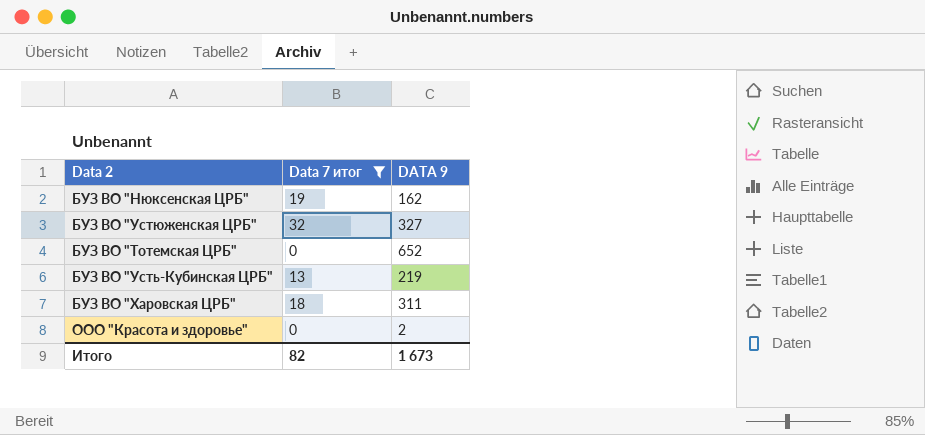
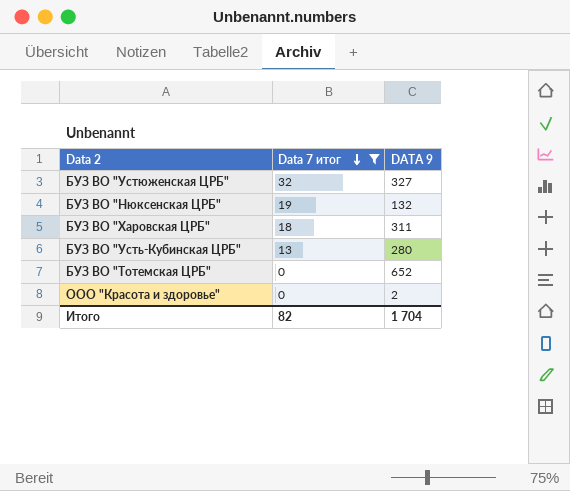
row order: none -> Data 7 итог descending
БУЗ ВО "Нюксенская ЦРБ" | DATA 9: 162 -> 132
БУЗ ВО "Усть-Кубинская ЦРБ" | DATA 9: 219 -> 280
Итого | DATA 9: 1 673 -> 1 704

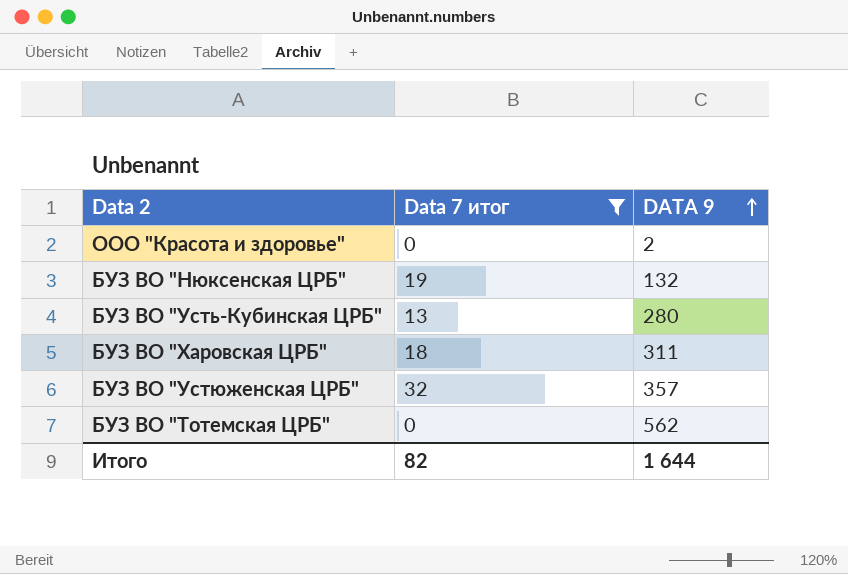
row order: Data 7 итог descending -> DATA 9 ascending
БУЗ ВО "Устюженская ЦРБ" | DATA 9: 327 -> 357
БУЗ ВО "Тотемская ЦРБ" | DATA 9: 652 -> 562
Итого | DATA 9: 1 704 -> 1 644

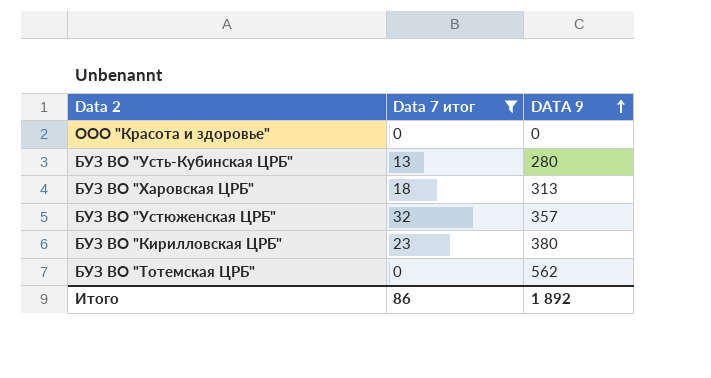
row БУЗ ВО "Нюксенская ЦРБ": 19 | 132 -> none
ООО "Красота и здоровье" | DATA 9: 2 -> 0
БУЗ ВО "Харовская ЦРБ" | DATA 9: 311 -> 313
row БУЗ ВО "Кирилловская ЦРБ": none -> 23 | 380
Итого | Data 7 итог: 82 -> 86
Итого | DATA 9: 1 644 -> 1 892

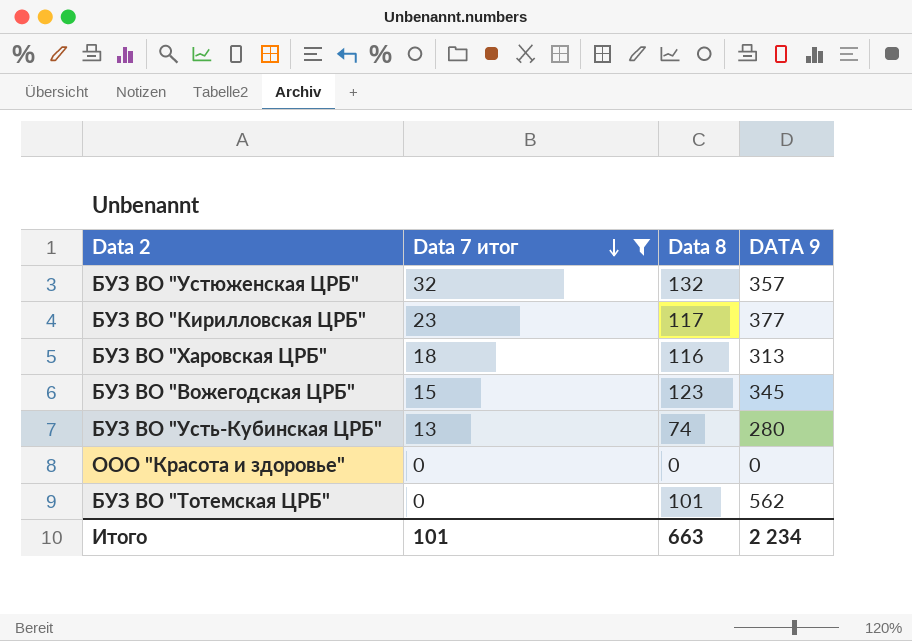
row order: DATA 9 ascending -> Data 7 итог descending
column Data 8 | position: none -> 3
БУЗ ВО "Кирилловская ЦРБ" | DATA 9: 380 -> 377
row БУЗ ВО "Вожегодская ЦРБ": none -> 15 | 123 | 345
Итого | Data 7 итог: 86 -> 101
Итого | DATA 9: 1 892 -> 2 234

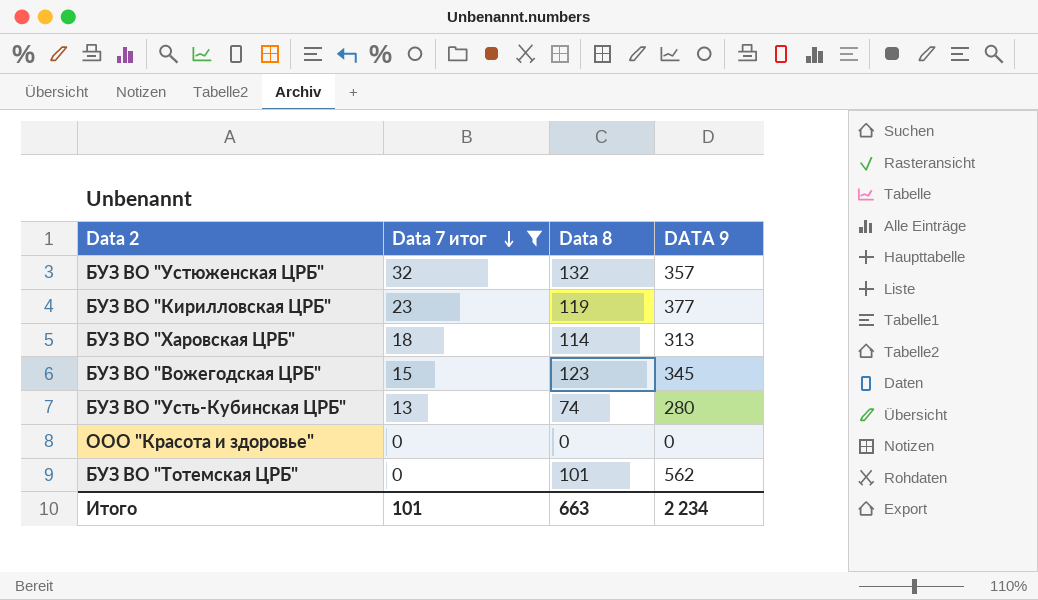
БУЗ ВО "Кирилловская ЦРБ" | Data 8: 117 -> 119
БУЗ ВО "Харовская ЦРБ" | Data 8: 116 -> 114

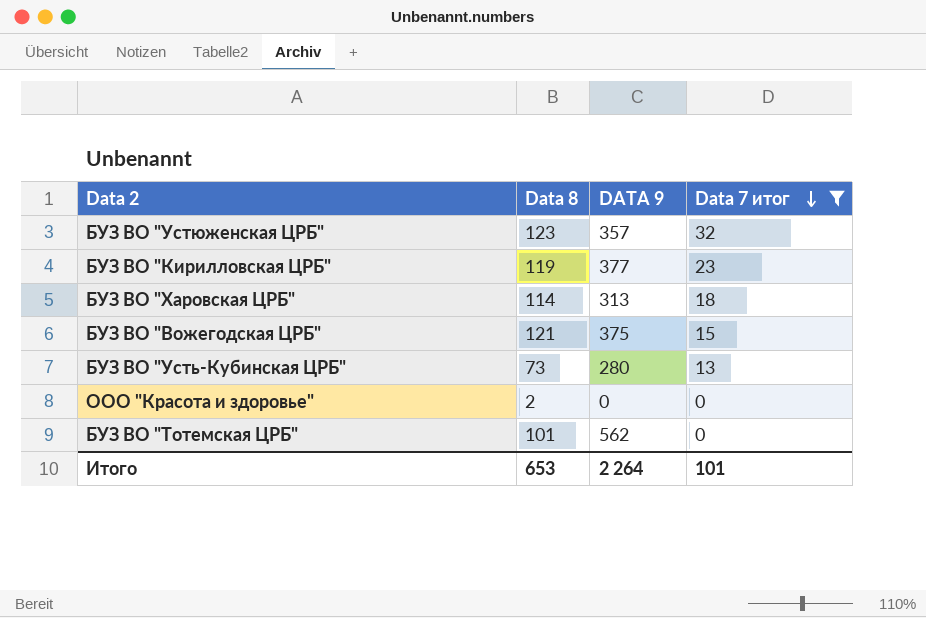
column Data 7 итог | position: 2 -> 4
БУЗ ВО "Устюженская ЦРБ" | Data 8: 132 -> 123
БУЗ ВО "Вожегодская ЦРБ" | Data 8: 123 -> 121
БУЗ ВО "Вожегодская ЦРБ" | DATA 9: 345 -> 375
БУЗ ВО "Усть-Кубинская ЦРБ" | Data 8: 74 -> 73
ООО "Красота и здоровье" | Data 8: 0 -> 2
Итого | Data 8: 663 -> 653
Итого | DATA 9: 2 234 -> 2 264

